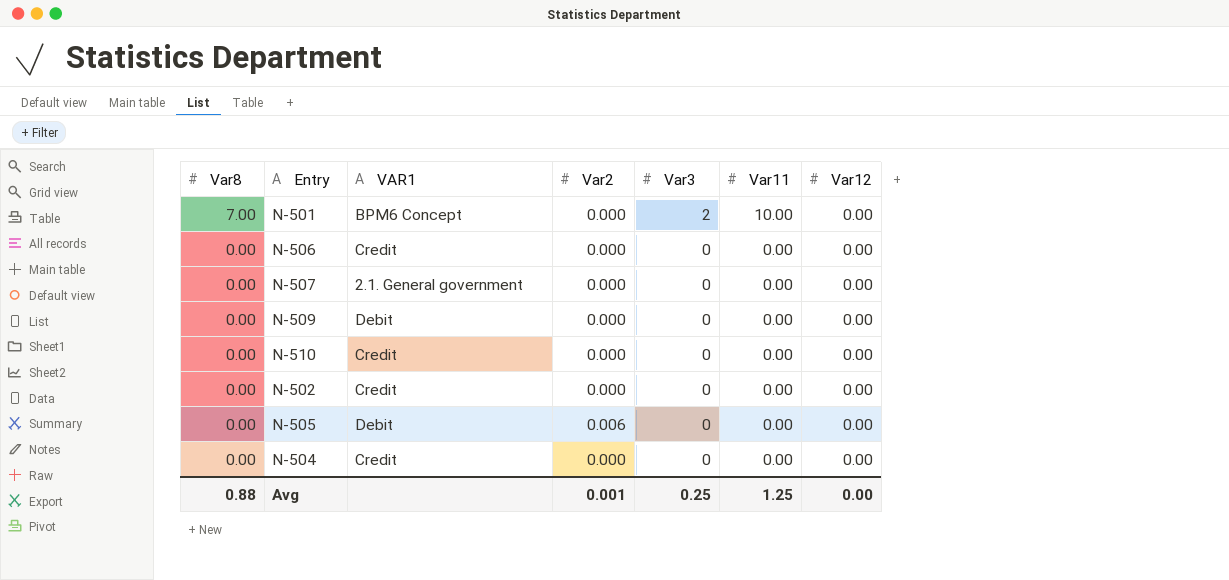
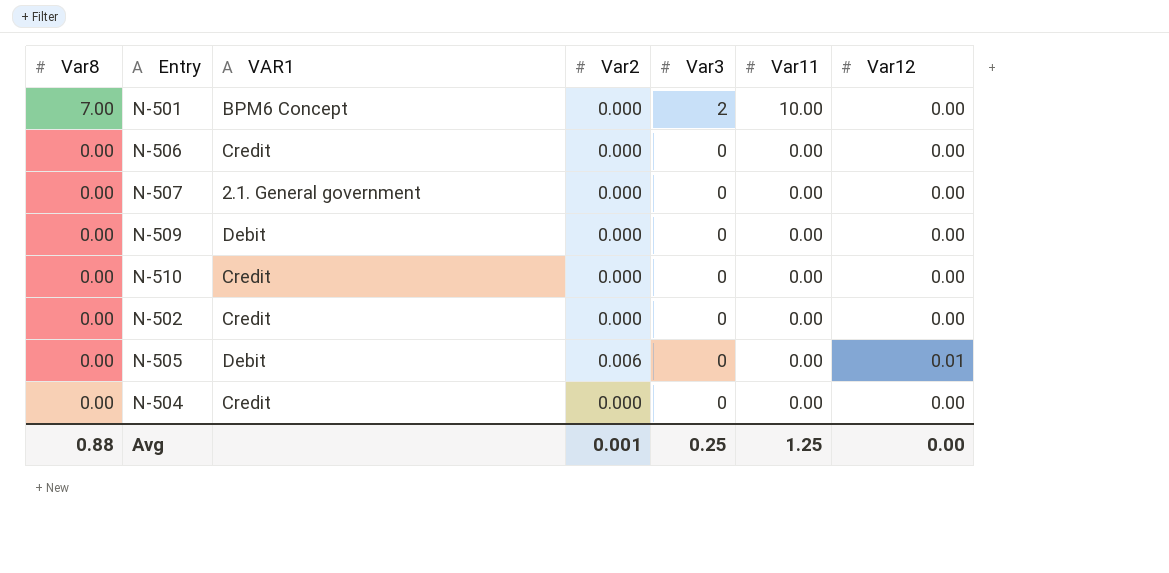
N-505 | Var12: 0.00 -> 0.01

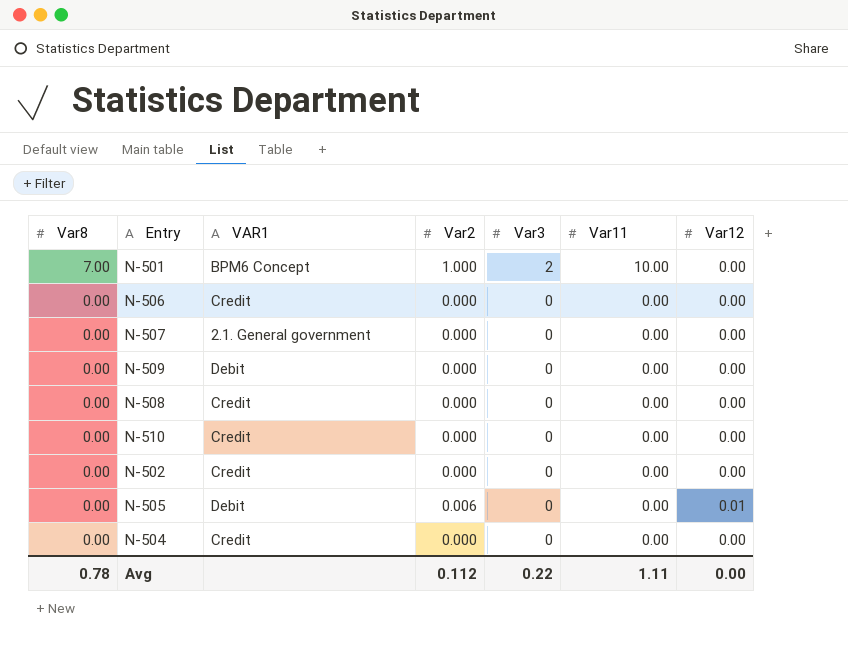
N-501 | Var2: 0.000 -> 1.000
row N-508: none -> 0.00 | Credit | 0.000 | 0 | 0.00 | 0.00
Avg | Var8: 0.88 -> 0.78
Avg | Var2: 0.001 -> 0.112
Avg | Var3: 0.25 -> 0.22
Avg | Var11: 1.25 -> 1.11

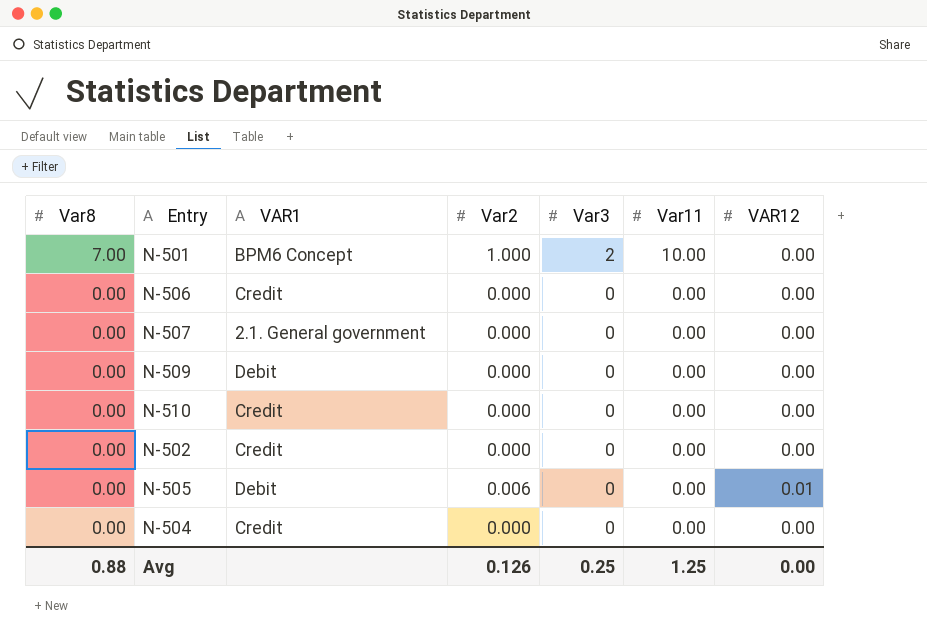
column name: Var12 -> VAR12
row N-508: 0.00 | Credit | 0.000 | 0 | 0.00 | 0.00 -> none
Avg | Var8: 0.78 -> 0.88
Avg | Var2: 0.112 -> 0.126
Avg | Var3: 0.22 -> 0.25
Avg | Var11: 1.11 -> 1.25

